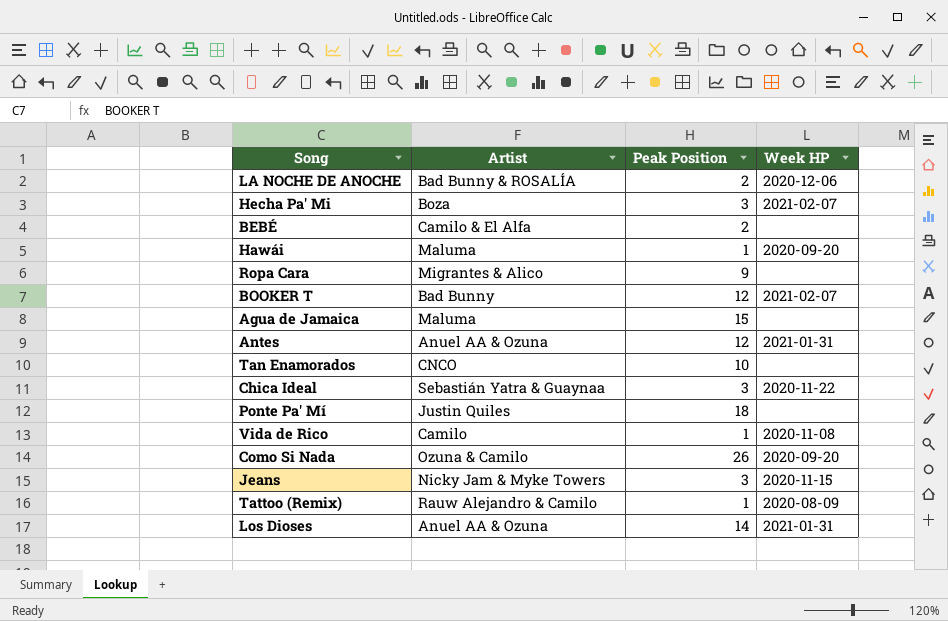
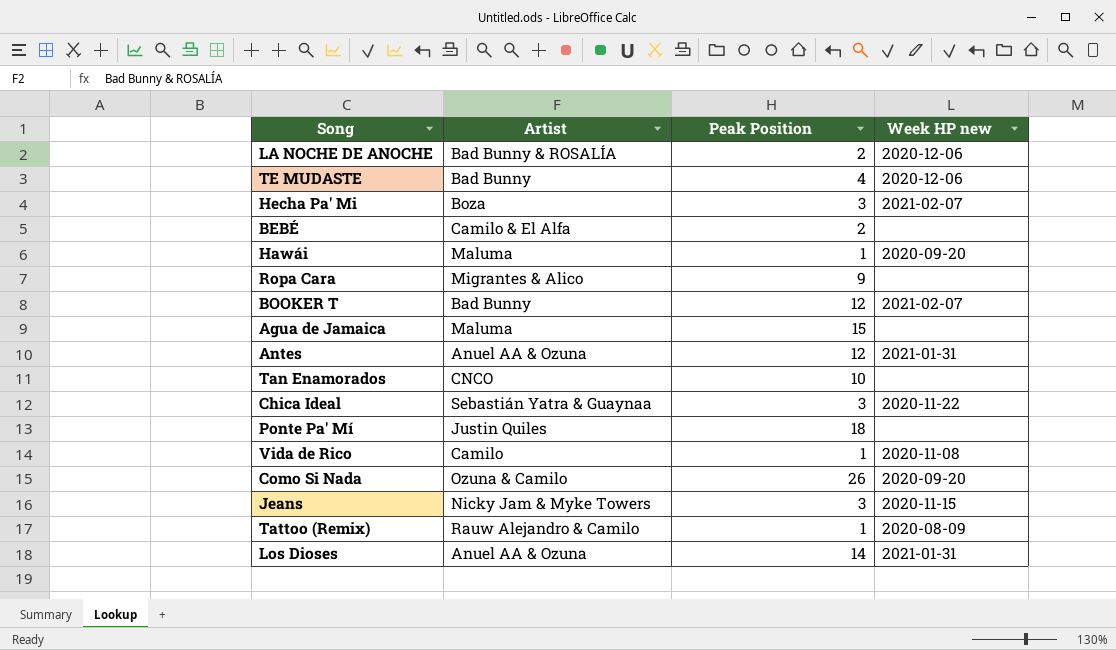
column name: Week HP -> Week HP new
row TE MUDASTE: none -> Bad Bunny | 4 | 2020-12-06

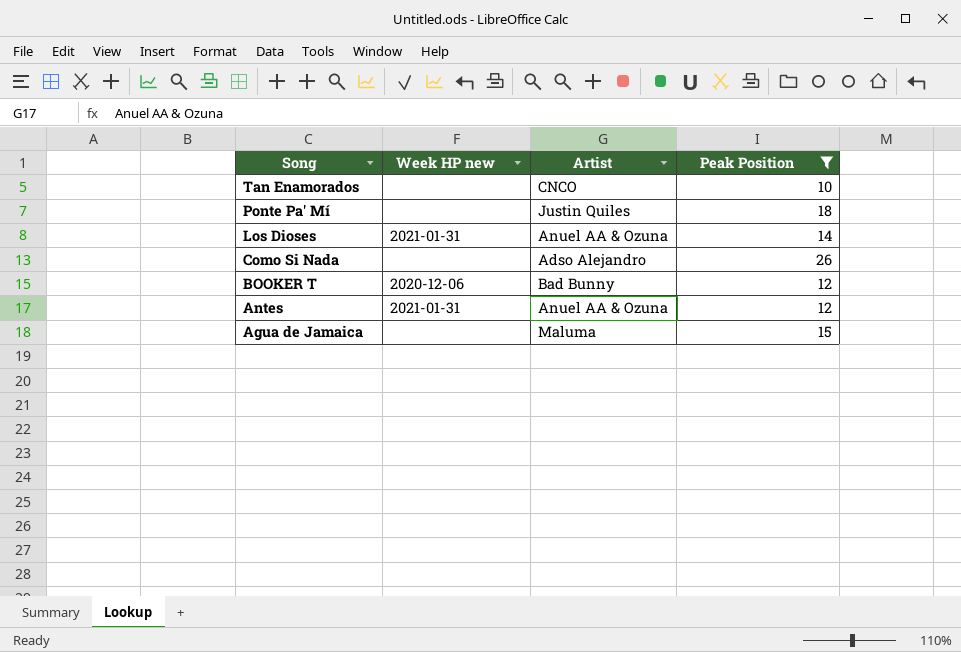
filter: none -> Peak Position >= 10
row order: none -> Song descending
column Week HP new | position: 4 -> 2
Como Si Nada | Week HP new: 2020-09-20 -> none
Como Si Nada | Artist: Ozuna & Camilo -> Adso Alejandro
BOOKER T | Week HP new: 2021-02-07 -> 2020-12-06

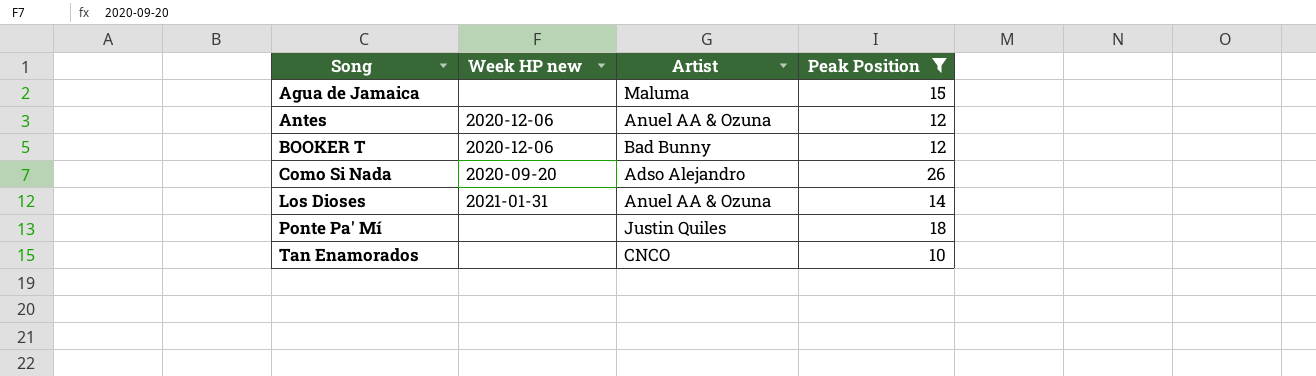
row order: Song descending -> Song ascending
Antes | Week HP new: 2021-01-31 -> 2020-12-06
Como Si Nada | Week HP new: none -> 2020-09-20

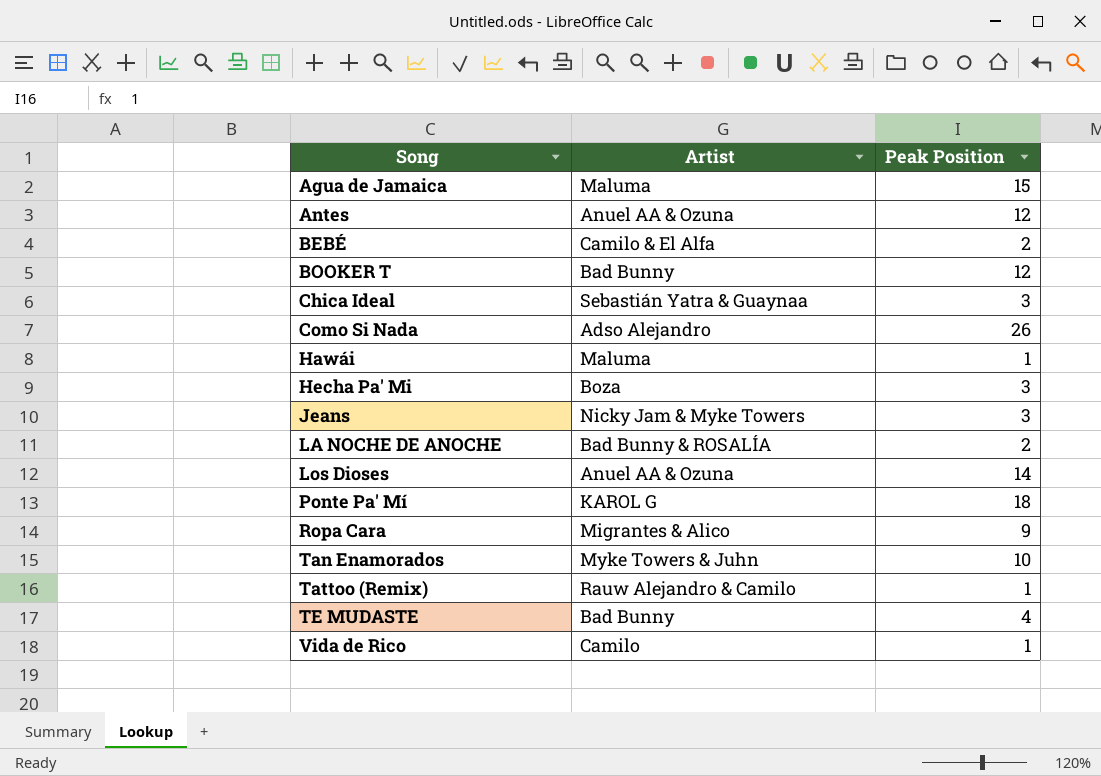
filter: Peak Position >= 10 -> none
column Week HP new | position: 2 -> none
Ponte Pa' Mí | Artist: Justin Quiles -> KAROL G
Tan Enamorados | Artist: CNCO -> Myke Towers & Juhn

